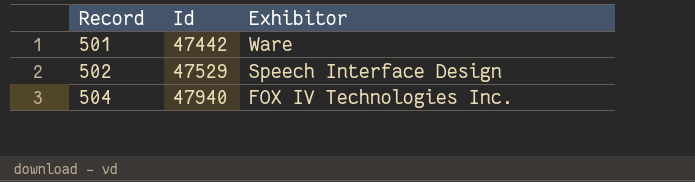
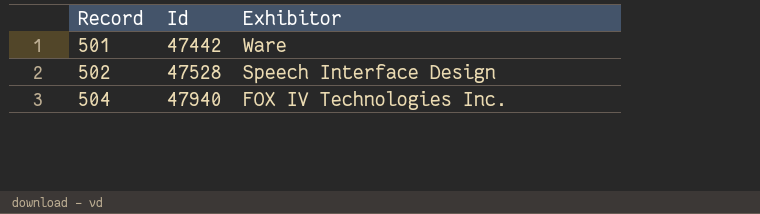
502 | Id: 47529 -> 47528

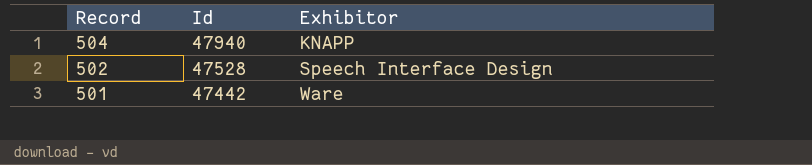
row order: Record ascending -> Record descending
504 | Exhibitor: FOX IV Technologies Inc. -> KNAPP

